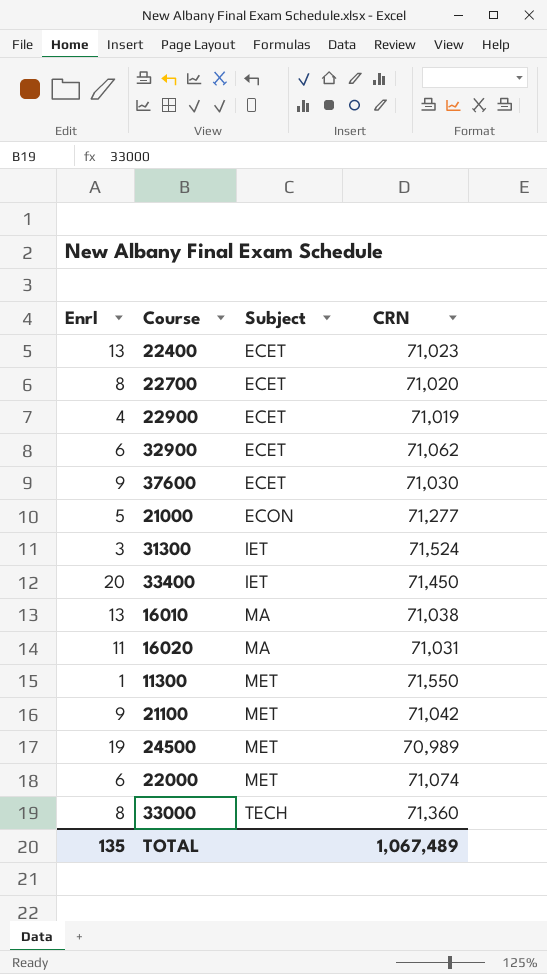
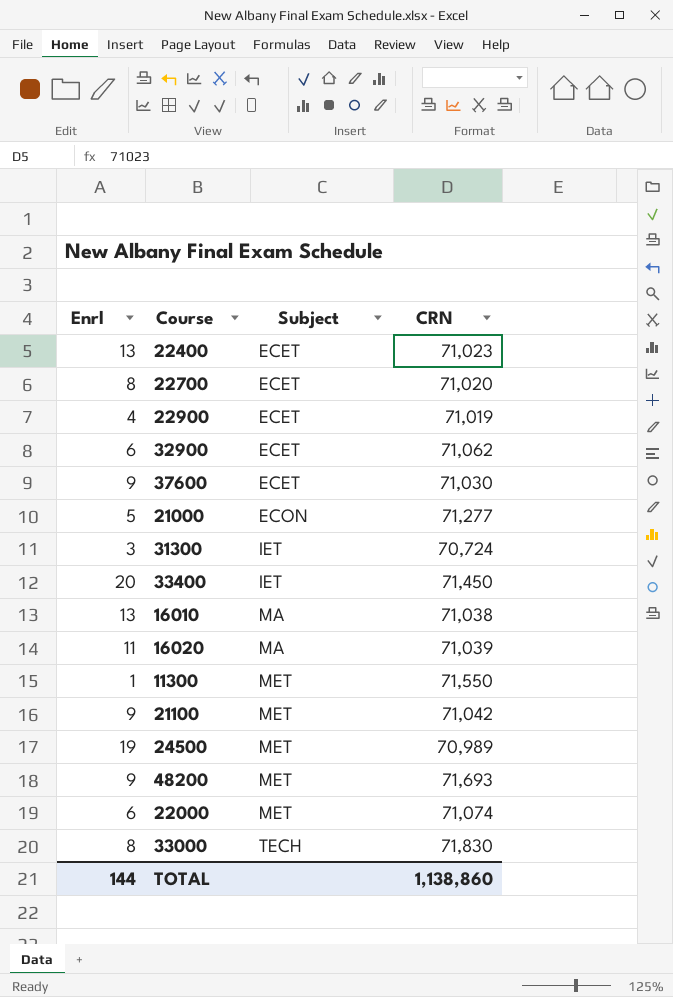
31300 | CRN: 71,524 -> 70,724
16020 | CRN: 71,031 -> 71,039
row 48200: none -> 9 | MET | 71,693
33000 | CRN: 71,360 -> 71,830
TOTAL | Enrl: 135 -> 144
TOTAL | CRN: 1,067,489 -> 1,138,860

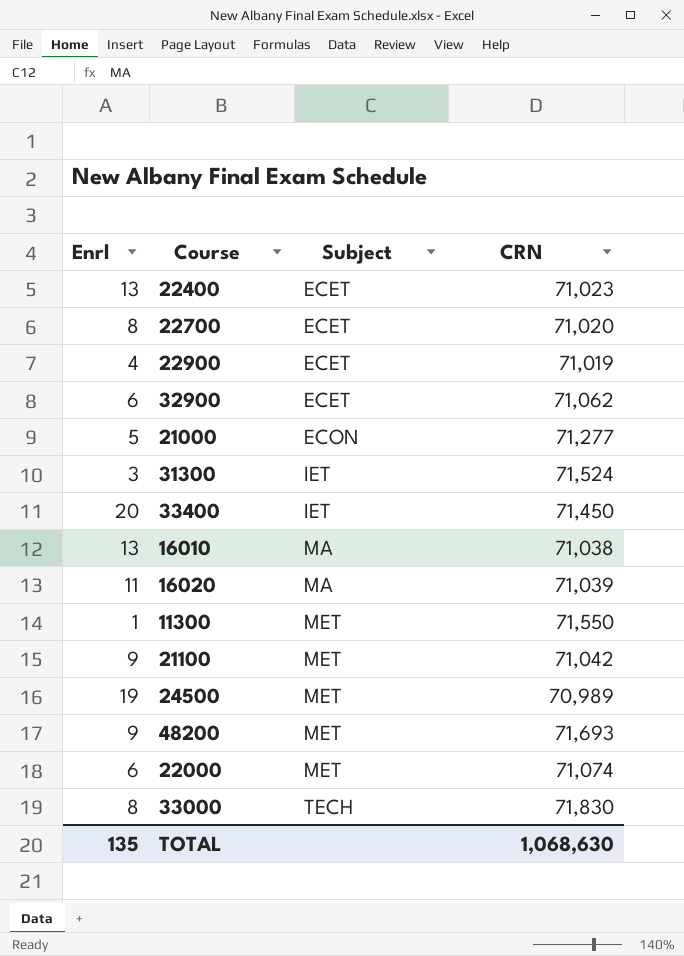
row 37600: 9 | ECET | 71,030 -> none
31300 | CRN: 70,724 -> 71,524
TOTAL | Enrl: 144 -> 135
TOTAL | CRN: 1,138,860 -> 1,068,630

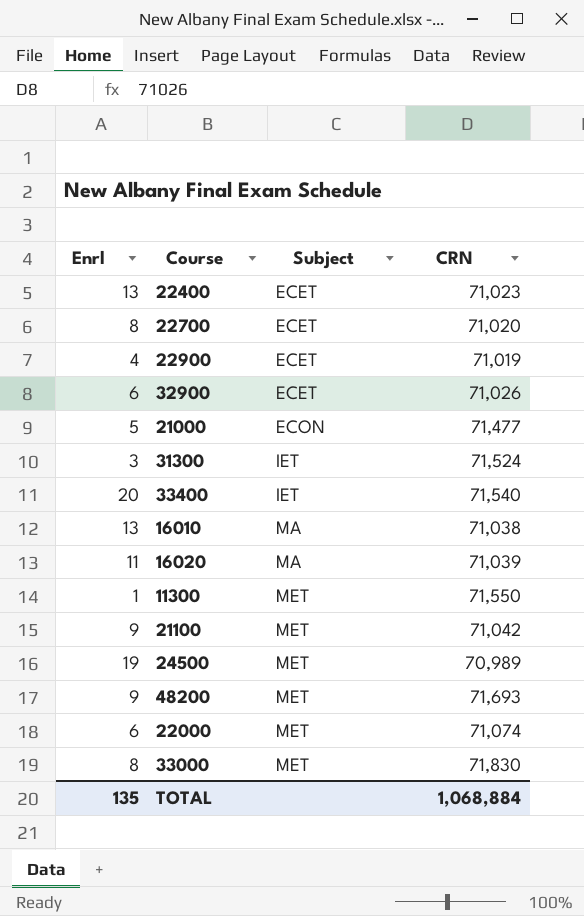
32900 | CRN: 71,062 -> 71,026
21000 | CRN: 71,277 -> 71,477
33400 | CRN: 71,450 -> 71,540
33000 | Subject: TECH -> MET
TOTAL | CRN: 1,068,630 -> 1,068,884

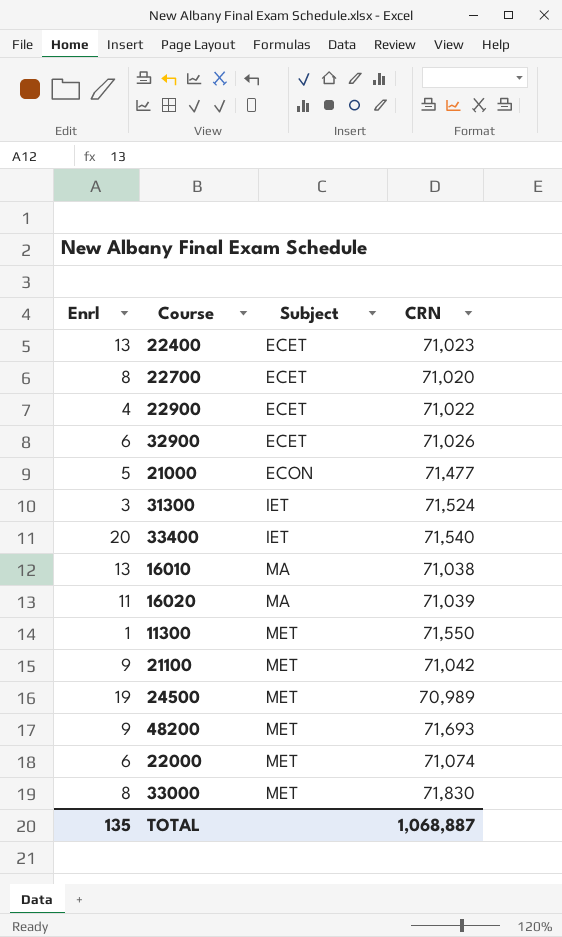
22900 | CRN: 71,019 -> 71,022
TOTAL | CRN: 1,068,884 -> 1,068,887

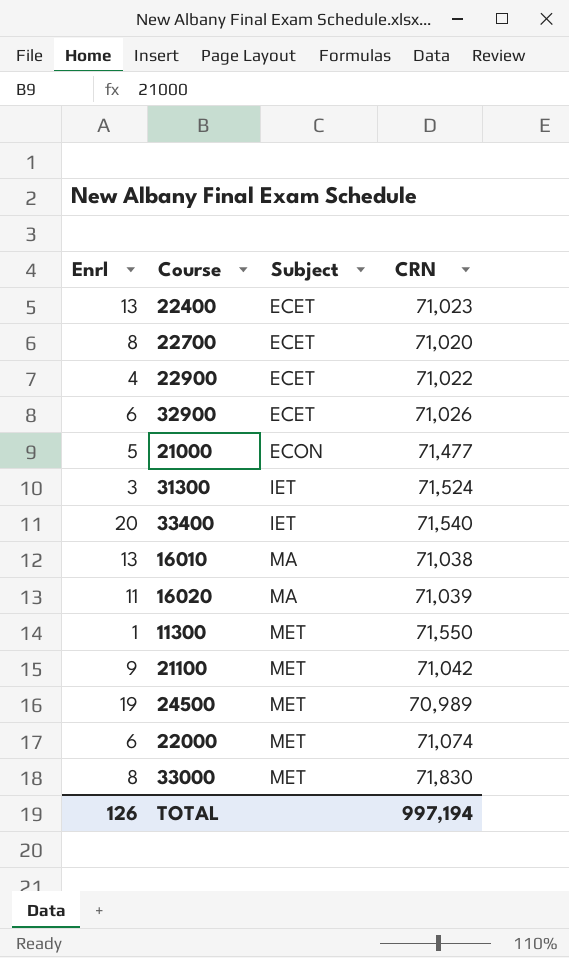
row 48200: 9 | MET | 71,693 -> none
TOTAL | Enrl: 135 -> 126
TOTAL | CRN: 1,068,887 -> 997,194

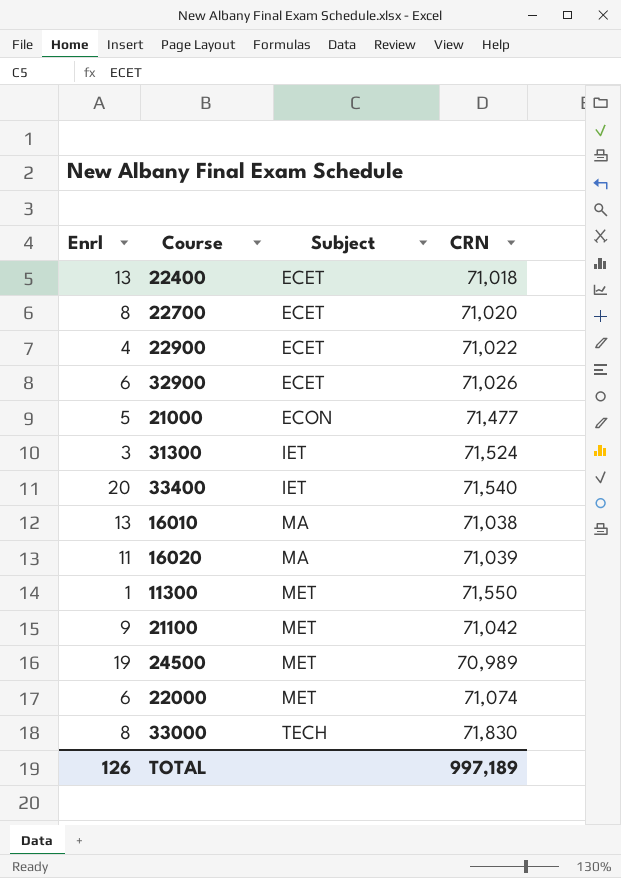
22400 | CRN: 71,023 -> 71,018
33000 | Subject: MET -> TECH
TOTAL | CRN: 997,194 -> 997,189

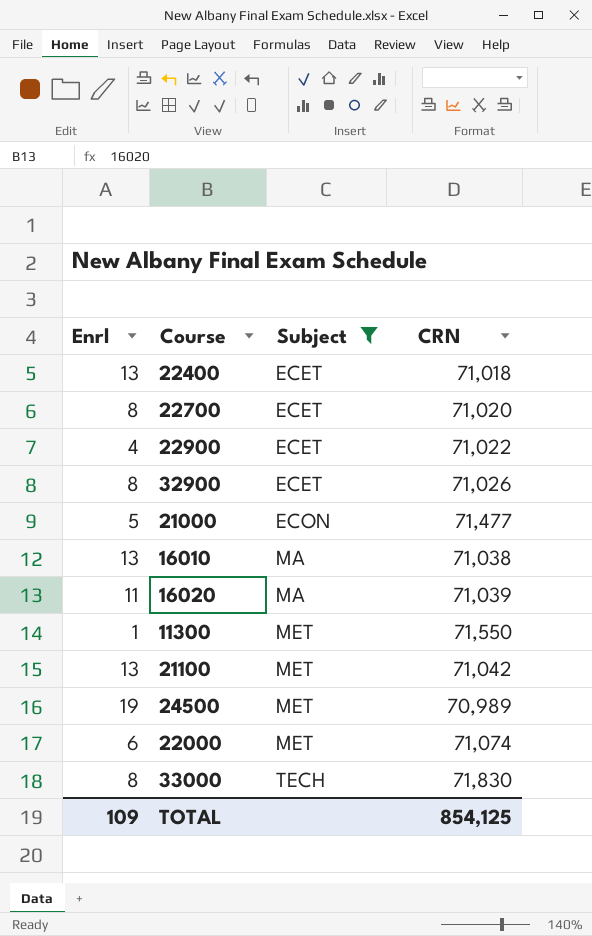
filter: none -> Subject != IET
32900 | Enrl: 6 -> 8
21100 | Enrl: 9 -> 13
TOTAL | Enrl: 126 -> 109
TOTAL | CRN: 997,189 -> 854,125

